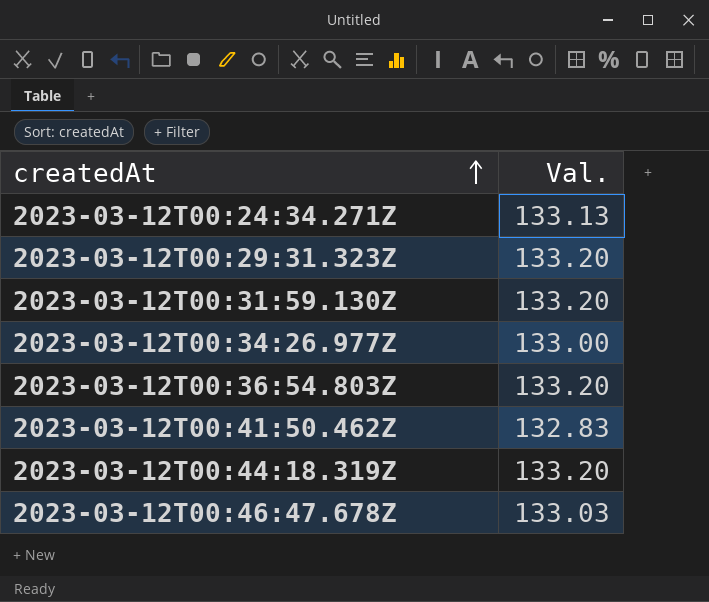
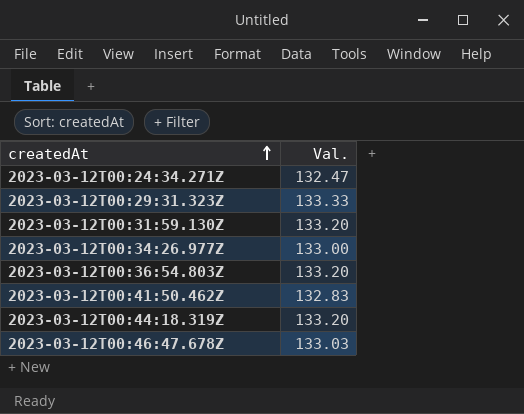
2023-03-12T00:24:34.271Z | Val.: 133.13 -> 132.47
2023-03-12T00:29:31.323Z | Val.: 133.20 -> 133.33

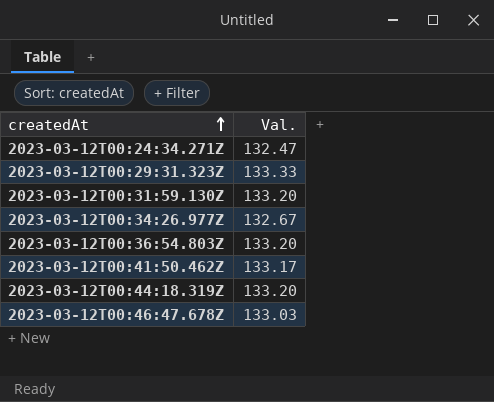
2023-03-12T00:34:26.977Z | Val.: 133.00 -> 132.67
2023-03-12T00:41:50.462Z | Val.: 132.83 -> 133.17

